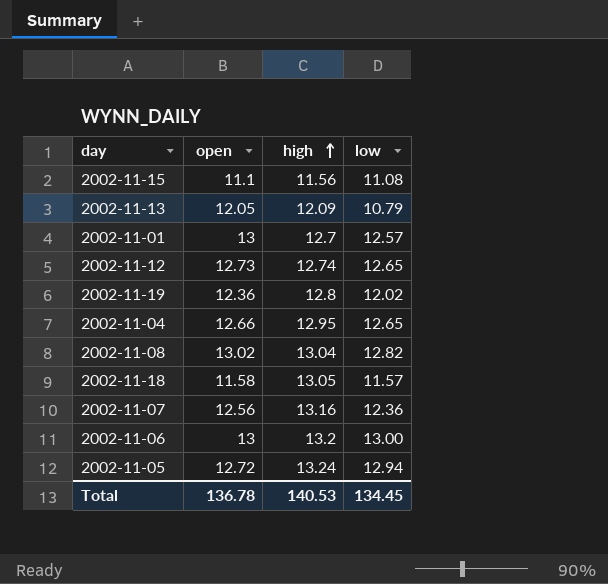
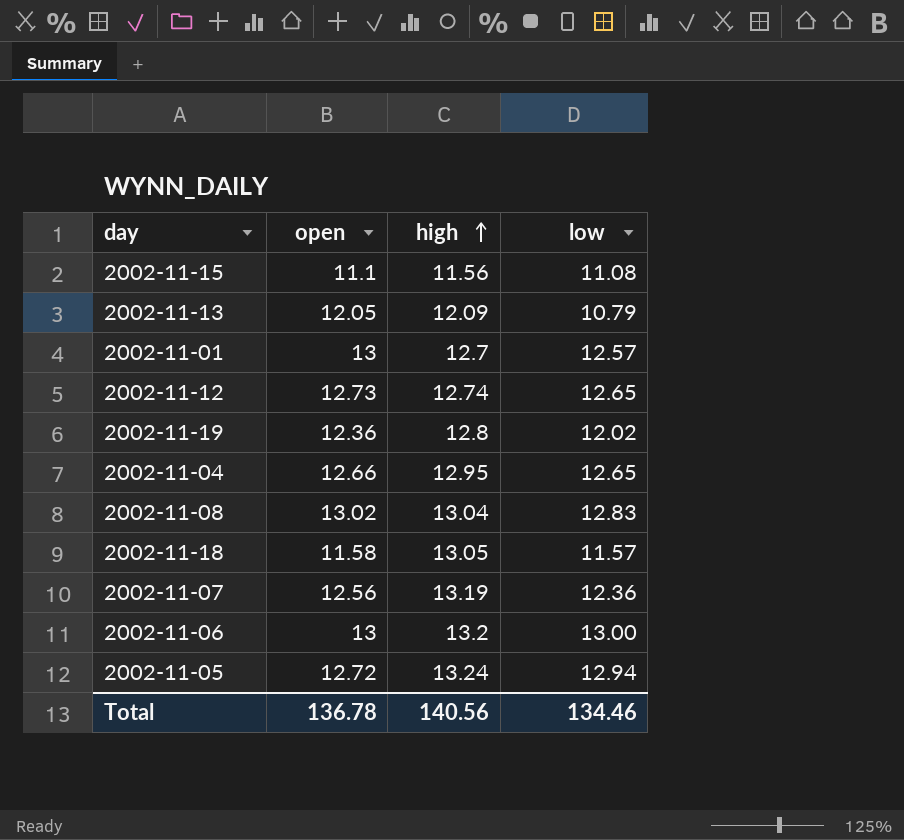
2002-11-08 | low: 12.82 -> 12.83
2002-11-07 | high: 13.16 -> 13.19
Total | high: 140.53 -> 140.56
Total | low: 134.45 -> 134.46

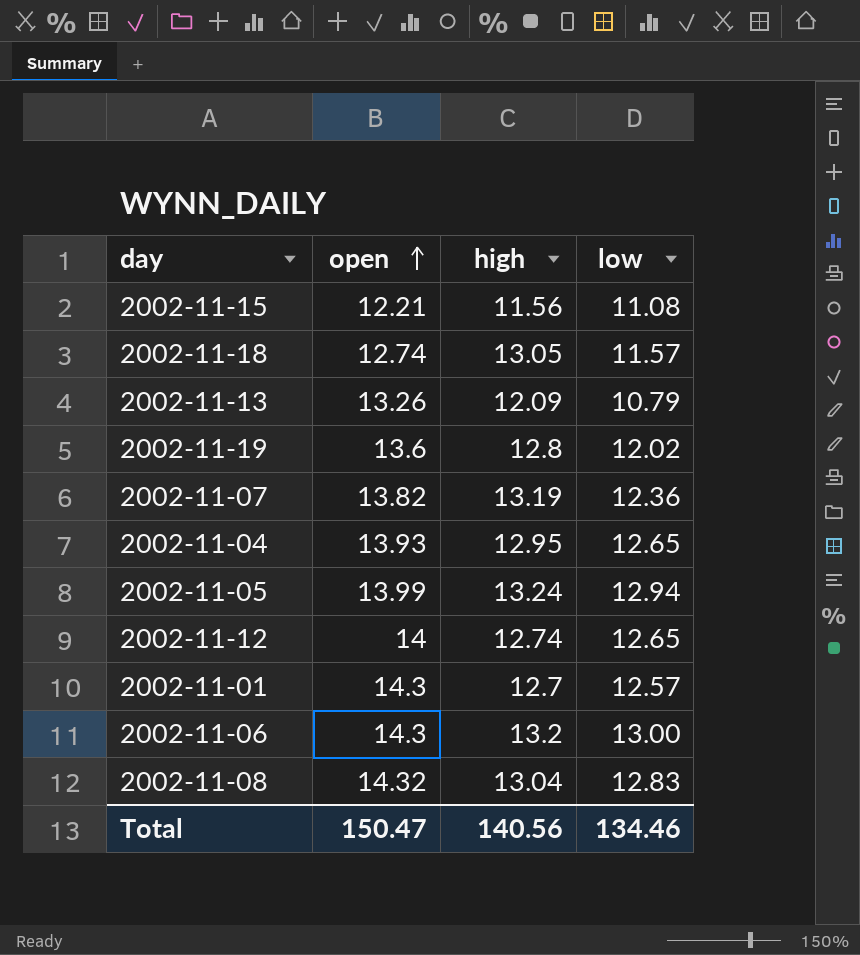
row order: high ascending -> open ascending
2002-11-15 | open: 11.1 -> 12.21
2002-11-18 | open: 11.58 -> 12.74
2002-11-13 | open: 12.05 -> 13.26
2002-11-19 | open: 12.36 -> 13.6
2002-11-07 | open: 12.56 -> 13.82
2002-11-04 | open: 12.66 -> 13.93
2002-11-05 | open: 12.72 -> 13.99
2002-11-12 | open: 12.73 -> 14
2002-11-01 | open: 13 -> 14.3
2002-11-06 | open: 13 -> 14.3
2002-11-08 | open: 13.02 -> 14.32
Total | open: 136.78 -> 150.47

